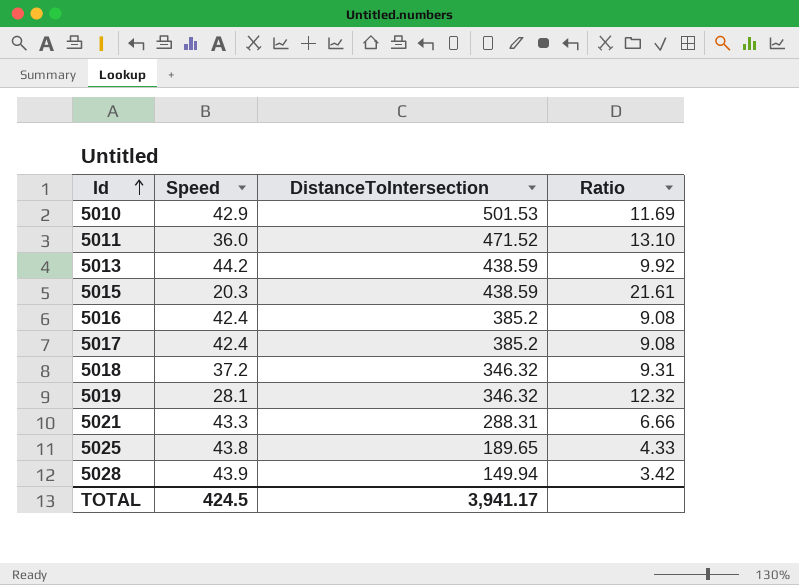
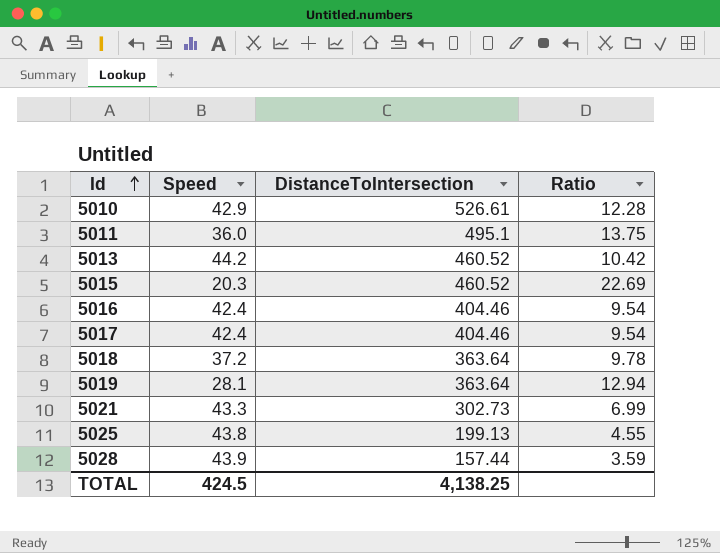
5010 | DistanceToIntersection: 501.53 -> 526.61
5010 | Ratio: 11.69 -> 12.28
5011 | DistanceToIntersection: 471.52 -> 495.1
5011 | Ratio: 13.10 -> 13.75
5013 | DistanceToIntersection: 438.59 -> 460.52
5013 | Ratio: 9.92 -> 10.42
5015 | DistanceToIntersection: 438.59 -> 460.52
5015 | Ratio: 21.61 -> 22.69
5016 | DistanceToIntersection: 385.2 -> 404.46
5016 | Ratio: 9.08 -> 9.54
5017 | DistanceToIntersection: 385.2 -> 404.46
5017 | Ratio: 9.08 -> 9.54
5018 | DistanceToIntersection: 346.32 -> 363.64
5018 | Ratio: 9.31 -> 9.78
5019 | DistanceToIntersection: 346.32 -> 363.64
5019 | Ratio: 12.32 -> 12.94
5021 | DistanceToIntersection: 288.31 -> 302.73
5021 | Ratio: 6.66 -> 6.99
5025 | DistanceToIntersection: 189.65 -> 199.13
5025 | Ratio: 4.33 -> 4.55
5028 | DistanceToIntersection: 149.94 -> 157.44
5028 | Ratio: 3.42 -> 3.59
TOTAL | DistanceToIntersection: 3,941.17 -> 4,138.25

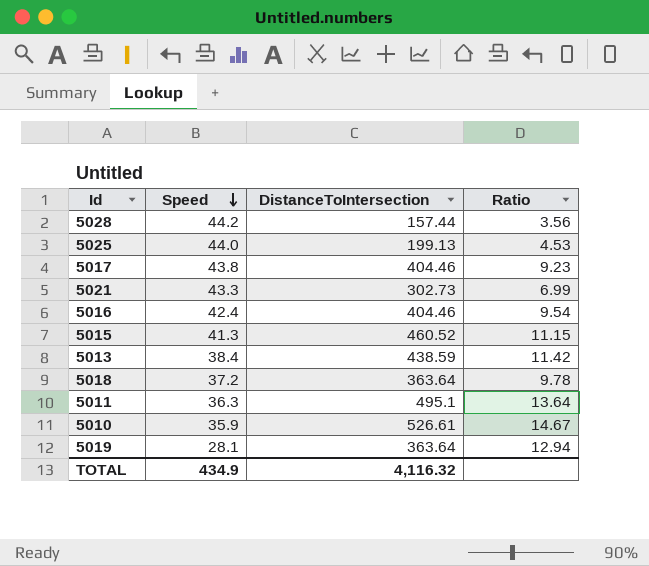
row order: Id ascending -> Speed descending
5028 | Speed: 43.9 -> 44.2
5028 | Ratio: 3.59 -> 3.56
5025 | Speed: 43.8 -> 44.0
5025 | Ratio: 4.55 -> 4.53
5017 | Speed: 42.4 -> 43.8
5017 | Ratio: 9.54 -> 9.23
5015 | Speed: 20.3 -> 41.3
5015 | Ratio: 22.69 -> 11.15
5013 | Speed: 44.2 -> 38.4
5013 | DistanceToIntersection: 460.52 -> 438.59
5013 | Ratio: 10.42 -> 11.42
5011 | Speed: 36.0 -> 36.3
5011 | Ratio: 13.75 -> 13.64
5010 | Speed: 42.9 -> 35.9
5010 | Ratio: 12.28 -> 14.67
TOTAL | Speed: 424.5 -> 434.9
TOTAL | DistanceToIntersection: 4,138.25 -> 4,116.32

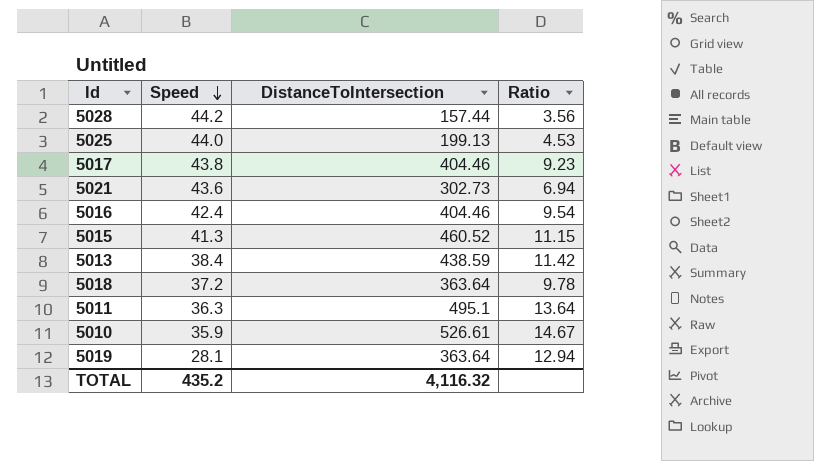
5021 | Speed: 43.3 -> 43.6
5021 | Ratio: 6.99 -> 6.94
TOTAL | Speed: 434.9 -> 435.2

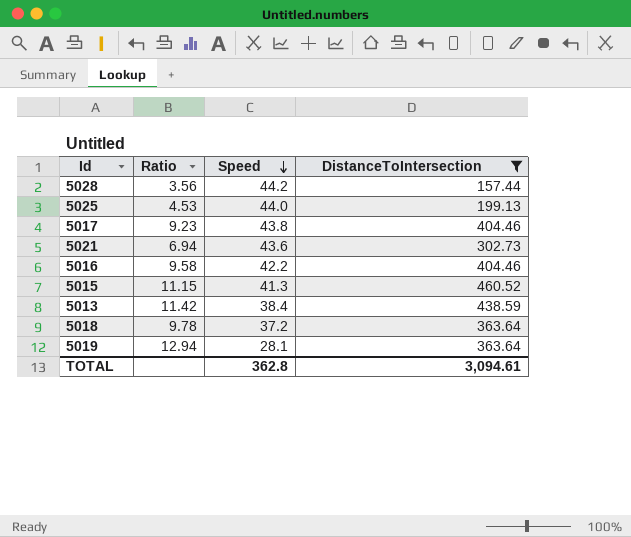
filter: none -> DistanceToIntersection <= 460.52
column Ratio | position: 4 -> 2
5016 | Ratio: 9.54 -> 9.58
5016 | Speed: 42.4 -> 42.2
TOTAL | Speed: 435.2 -> 362.8
TOTAL | DistanceToIntersection: 4,116.32 -> 3,094.61

